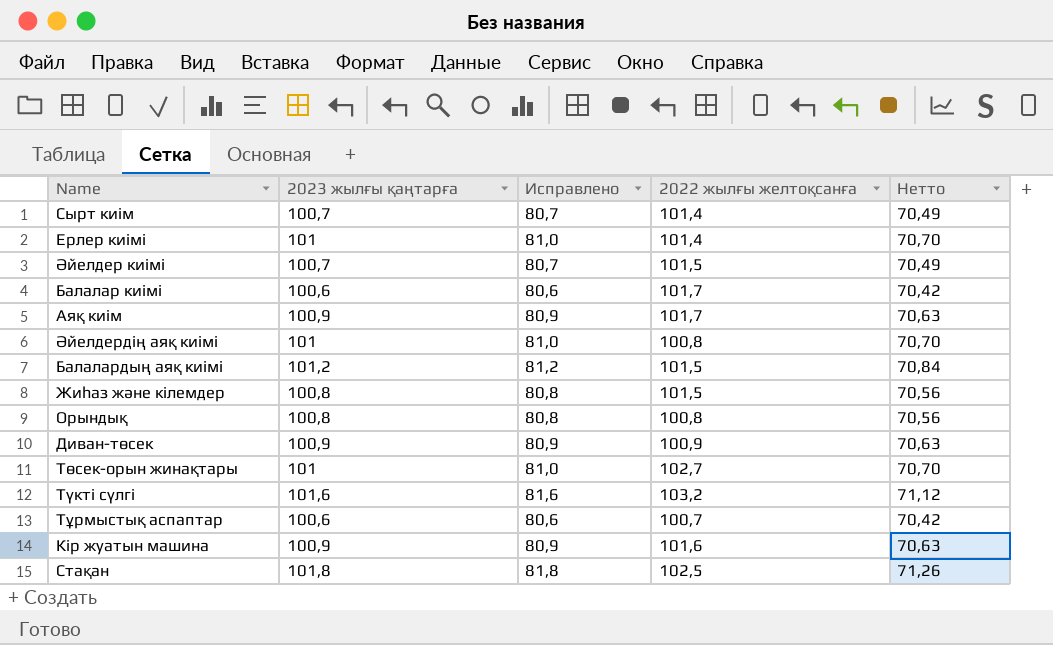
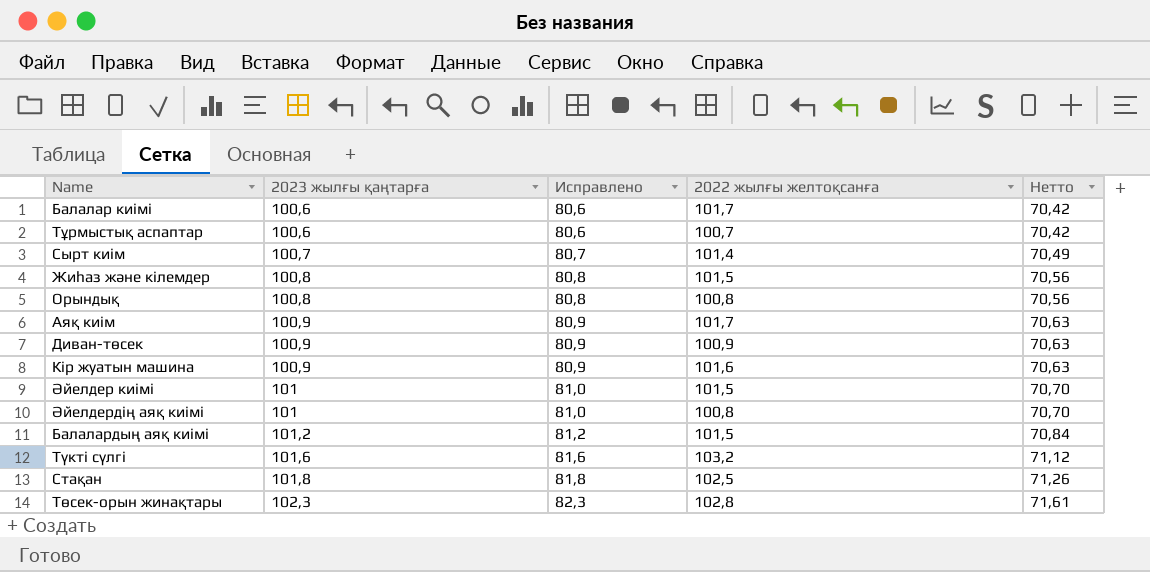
row order: none -> 2023 жылғы қаңтарға ascending
row Ерлер киімі: 101 | 81,0 | 101,4 | 70,70 -> none
Әйелдер киімі | 2023 жылғы қаңтарға: 100,7 -> 101
Әйелдер киімі | Исправлено: 80,7 -> 81,0
Әйелдер киімі | Нетто: 70,49 -> 70,70
Төсек-орын жинақтары | 2023 жылғы қаңтарға: 101 -> 102,3
Төсек-орын жинақтары | Исправлено: 81,0 -> 82,3
Төсек-орын жинақтары | 2022 жылғы желтоқсанға: 102,7 -> 102,8
Төсек-орын жинақтары | Нетто: 70,70 -> 71,61

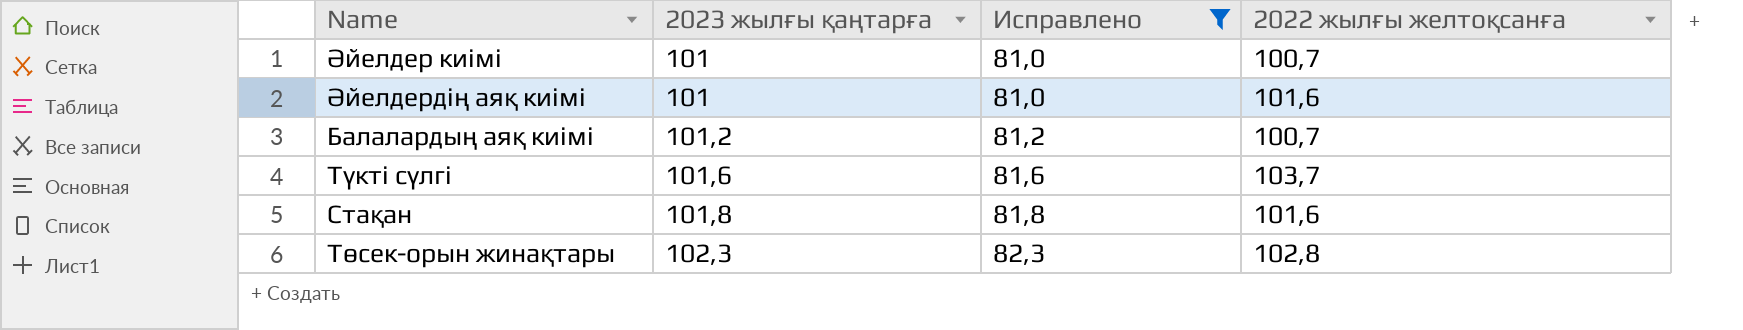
filter: none -> Исправлено >= 81,0
column Нетто | formula: [2023 жылғы қаңтарға] * 0,7 -> none
Әйелдер киімі | 2022 жылғы желтоқсанға: 101,5 -> 100,7
Әйелдердің аяқ киімі | 2022 жылғы желтоқсанға: 100,8 -> 101,6
Балалардың аяқ киімі | 2022 жылғы желтоқсанға: 101,5 -> 100,7
Түкті сүлгі | 2022 жылғы желтоқсанға: 103,2 -> 103,7
Стақан | 2022 жылғы желтоқсанға: 102,5 -> 101,6

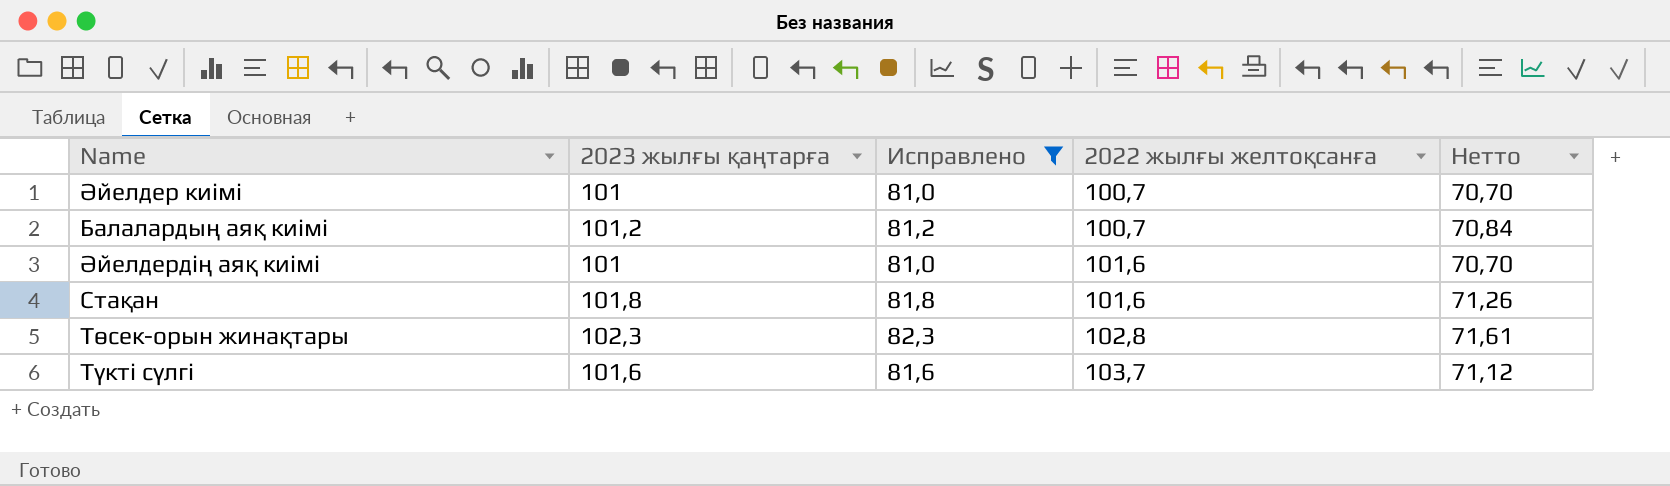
row order: 2023 жылғы қаңтарға ascending -> 2022 жылғы желтоқсанға ascending
column Нетто | formula: none -> [2023 жылғы қаңтарға] * 0,7

